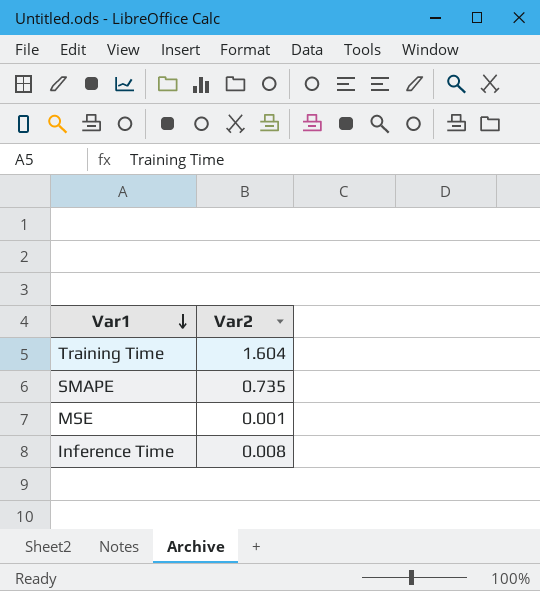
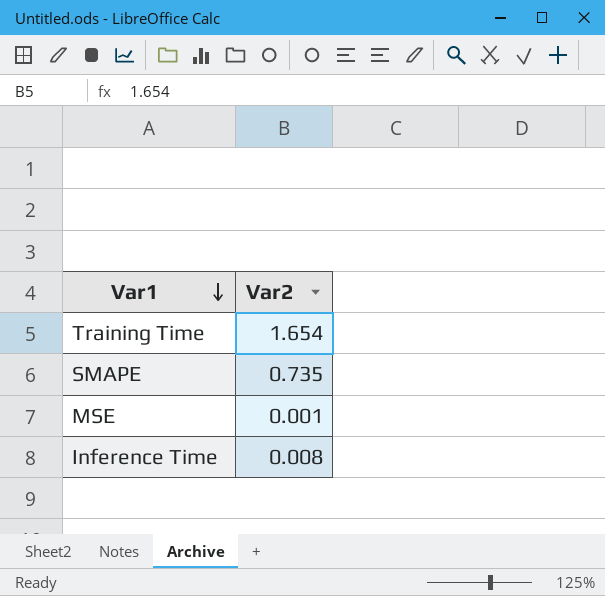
Training Time | Var2: 1.604 -> 1.654

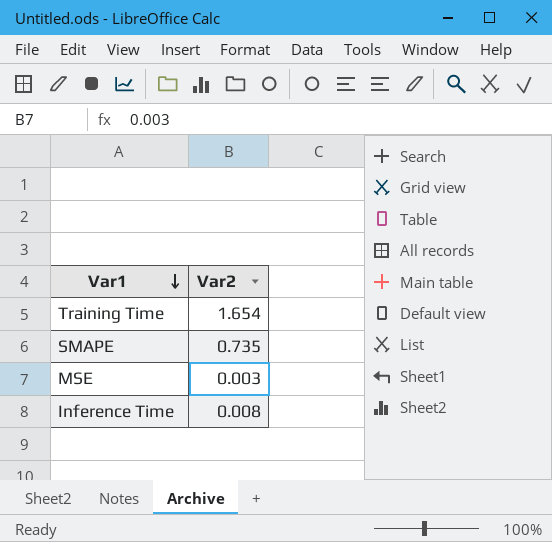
MSE | Var2: 0.001 -> 0.003

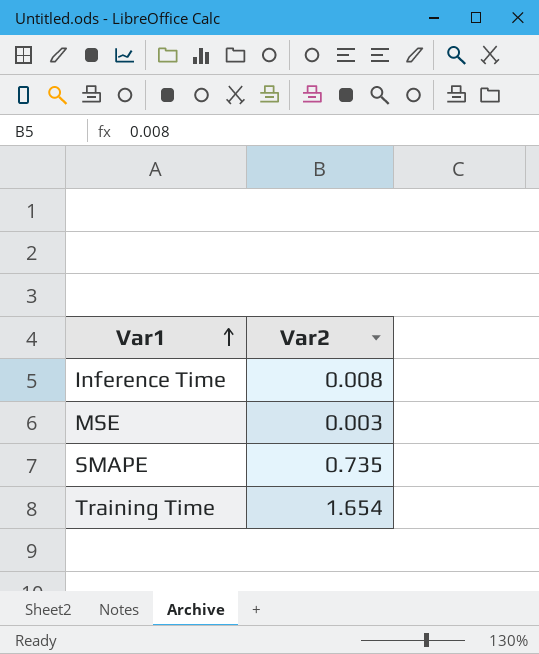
row order: Var1 descending -> Var1 ascending

